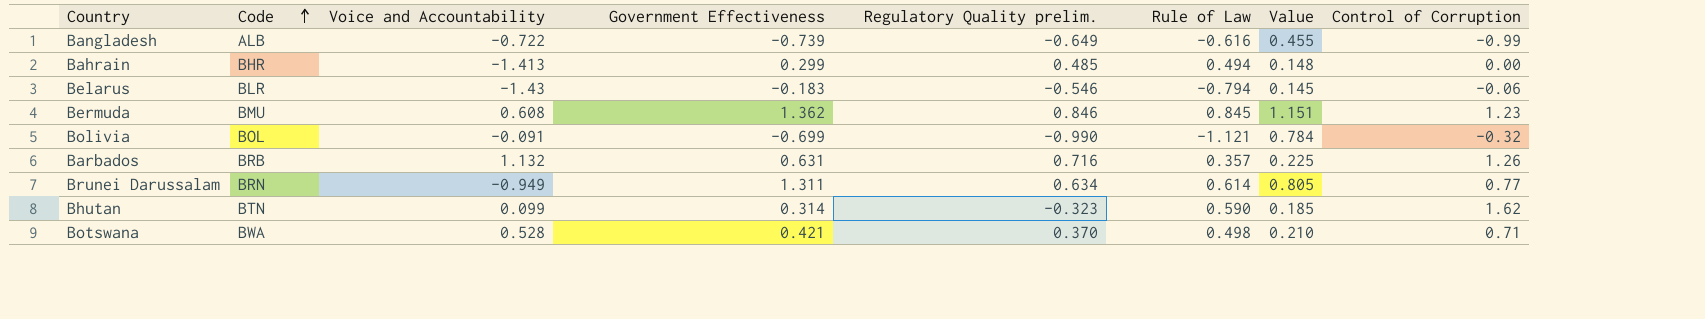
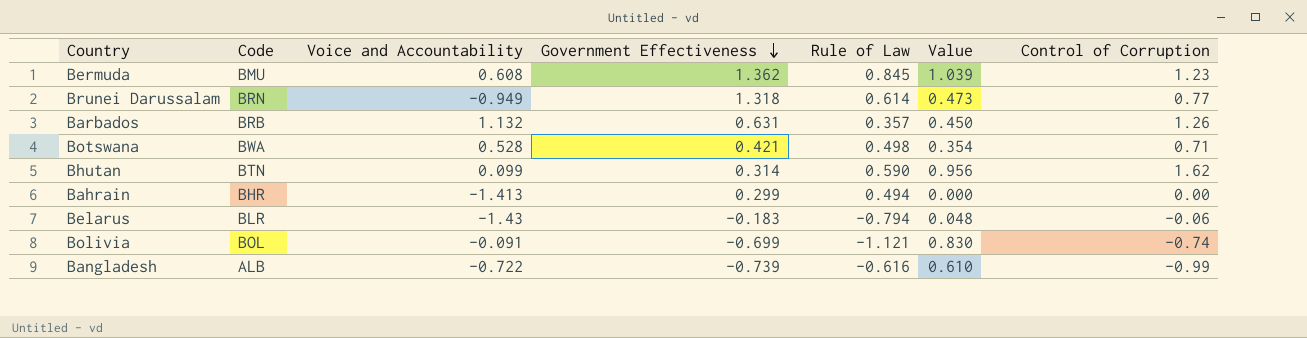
row order: Code ascending -> Government Effectiveness descending
column Regulatory Quality prelim. | position: 5 -> none
column Value | formula: [Government Effectiveness] * [Rule of Law] -> [Rule of Law] * [Control of Corruption]
Brunei Darussalam | Government Effectiveness: 1.311 -> 1.318
Bolivia | Control of Corruption: -0.32 -> -0.74

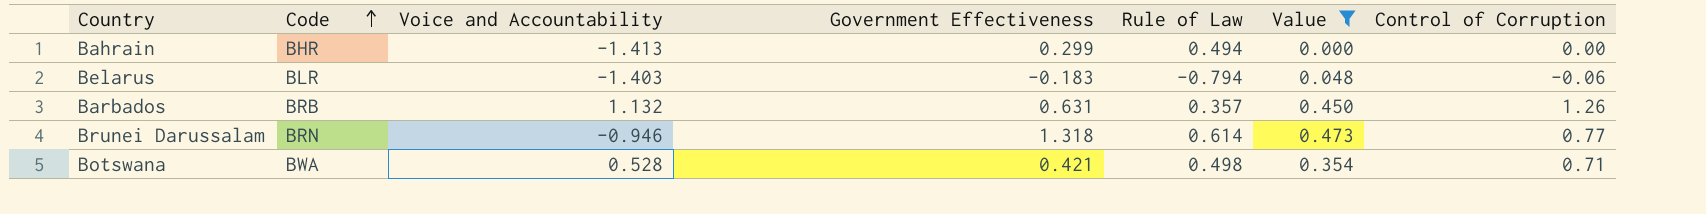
filter: none -> Value <= 0.473
row order: Government Effectiveness descending -> Code ascending
Belarus | Voice and Accountability: -1.43 -> -1.403
Brunei Darussalam | Voice and Accountability: -0.949 -> -0.946

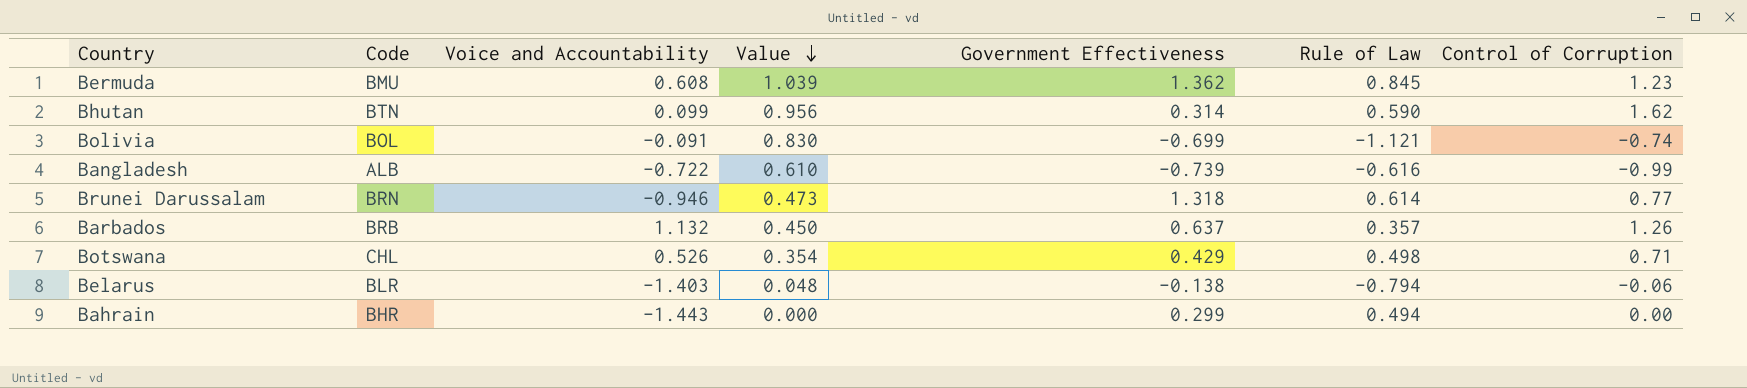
filter: Value <= 0.473 -> none
row order: Code ascending -> Value descending
column Value | position: 6 -> 4
Barbados | Government Effectiveness: 0.631 -> 0.637
Botswana | Code: BWA -> CHL
Botswana | Voice and Accountability: 0.528 -> 0.526
Botswana | Government Effectiveness: 0.421 -> 0.429
Belarus | Government Effectiveness: -0.183 -> -0.138
Bahrain | Voice and Accountability: -1.413 -> -1.443

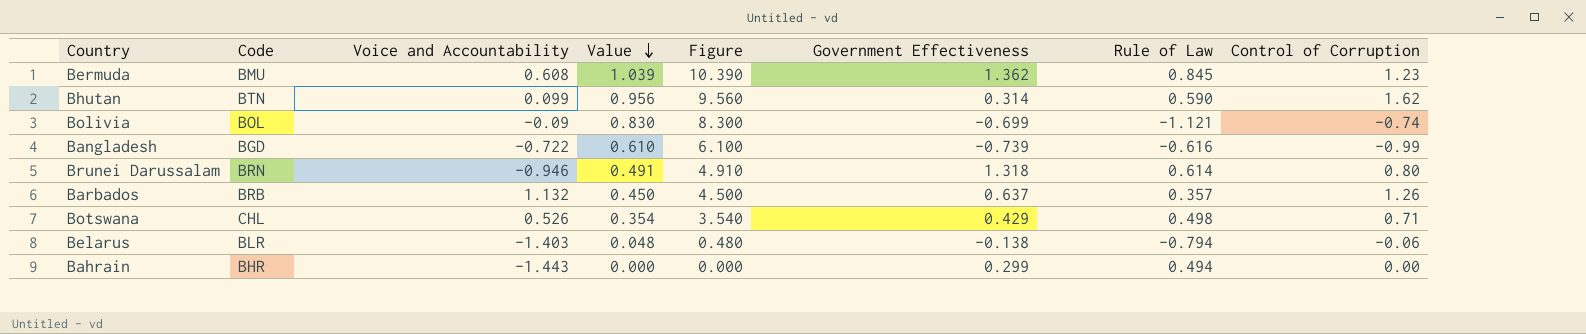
column Figure | formula: none -> [Value] * 10
Bolivia | Voice and Accountability: -0.091 -> -0.09
Bangladesh | Code: ALB -> BGD
Brunei Darussalam | Value: 0.473 -> 0.491
Brunei Darussalam | Control of Corruption: 0.77 -> 0.80

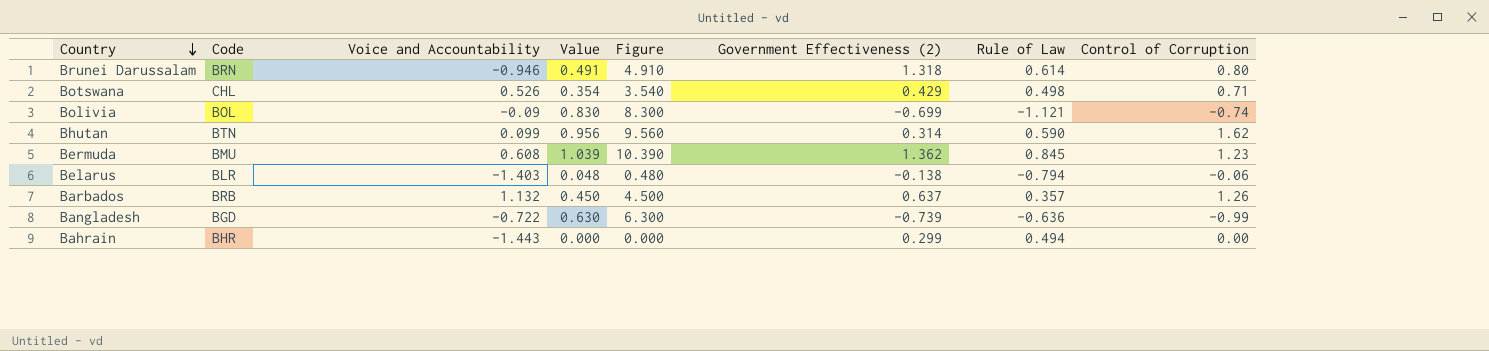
row order: Value descending -> Country descending
column name: Government Effectiveness -> Government Effectiveness (2)
Bangladesh | Value: 0.610 -> 0.630
Bangladesh | Figure: 6.100 -> 6.300
Bangladesh | Rule of Law: -0.616 -> -0.636

